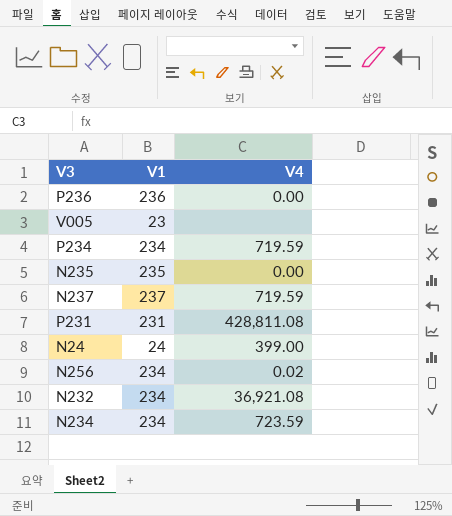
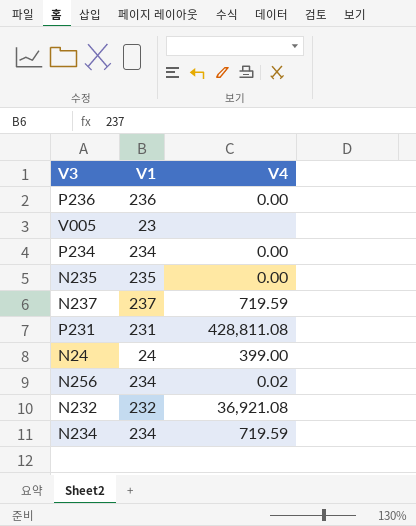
P234 | V4: 719.59 -> 0.00
N232 | V1: 234 -> 232
N234 | V4: 723.59 -> 719.59

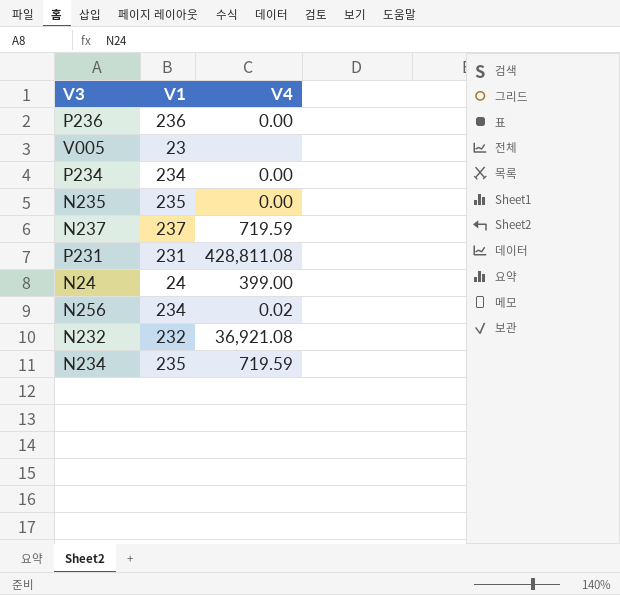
N234 | V1: 234 -> 235

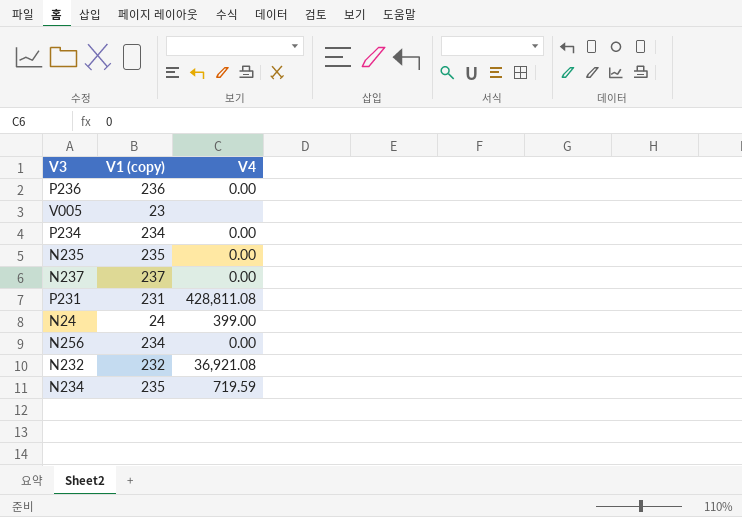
column name: V1 -> V1 (copy)
N237 | V4: 719.59 -> 0.00
N256 | V4: 0.02 -> 0.00

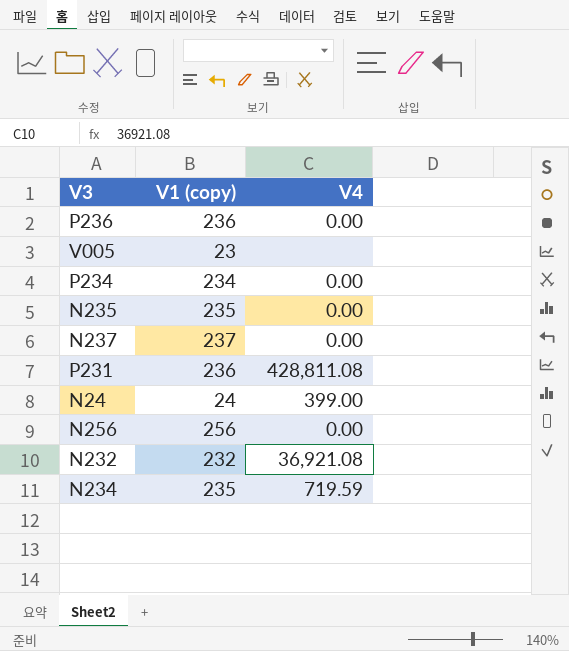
P231 | V1 (copy): 231 -> 236
N256 | V1 (copy): 234 -> 256

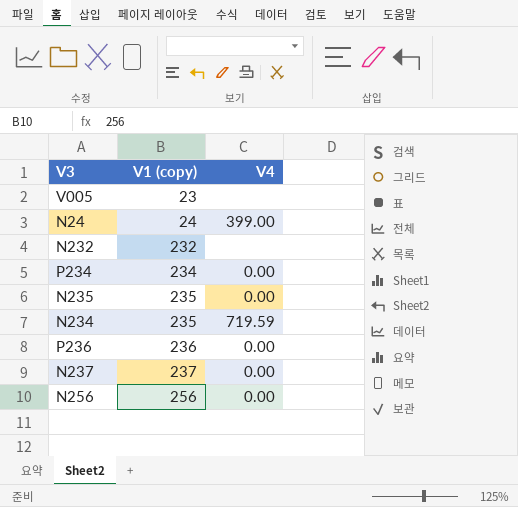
row order: none -> V1 (copy) ascending
row P231: 236 | 428,811.08 -> none
N232 | V4: 36,921.08 -> none

